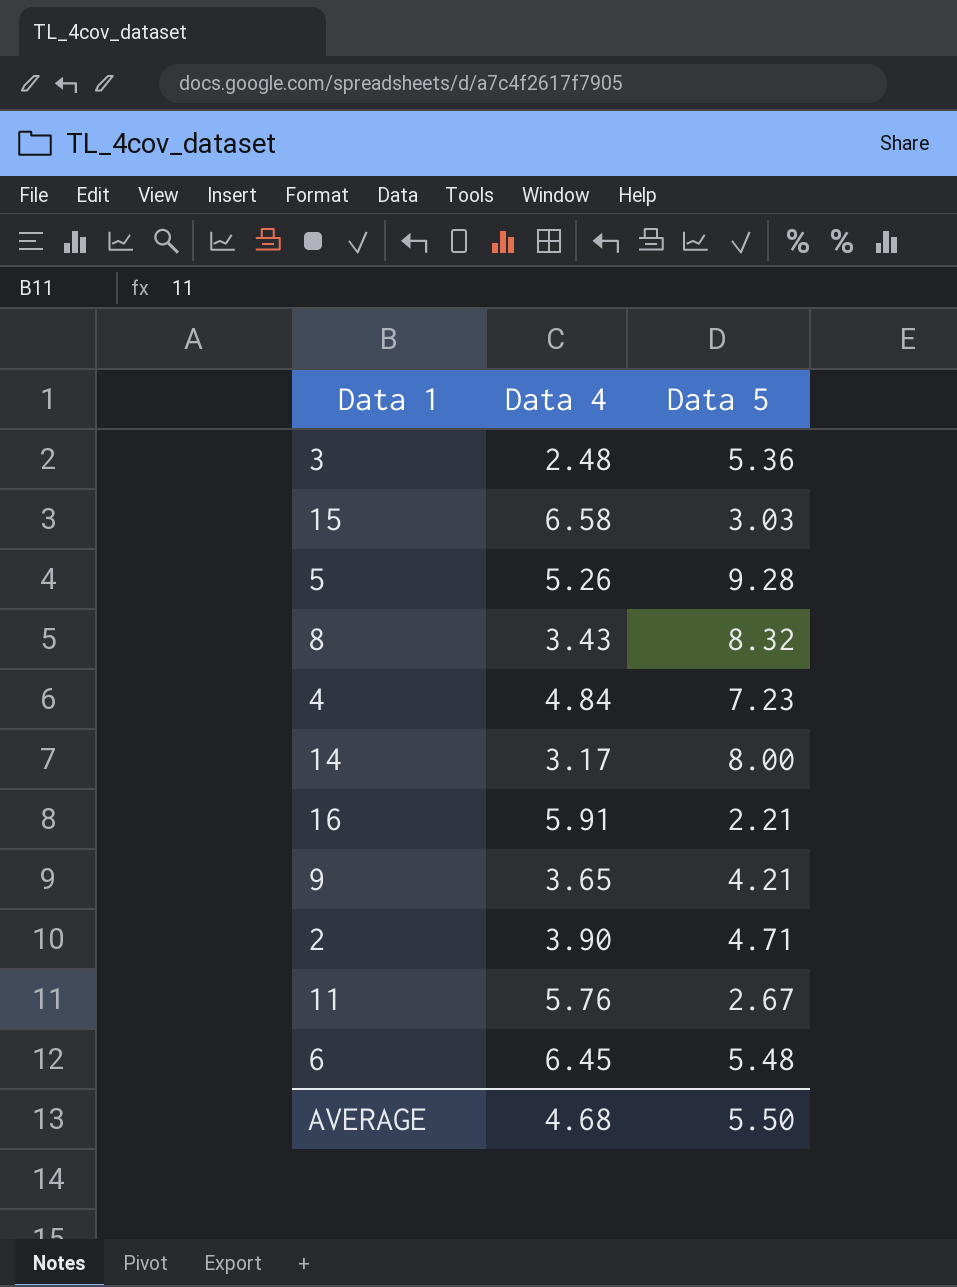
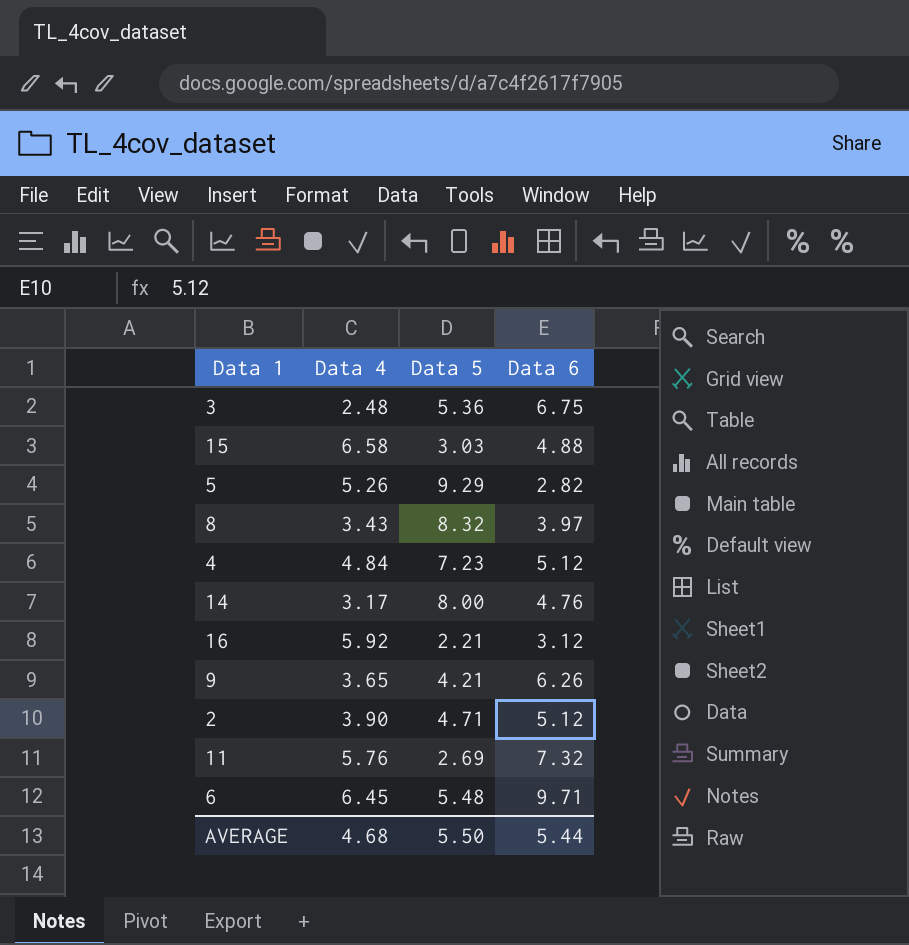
column Data 6 | position: none -> 4
5 | Data 5: 9.28 -> 9.29
16 | Data 4: 5.91 -> 5.92
11 | Data 5: 2.67 -> 2.69

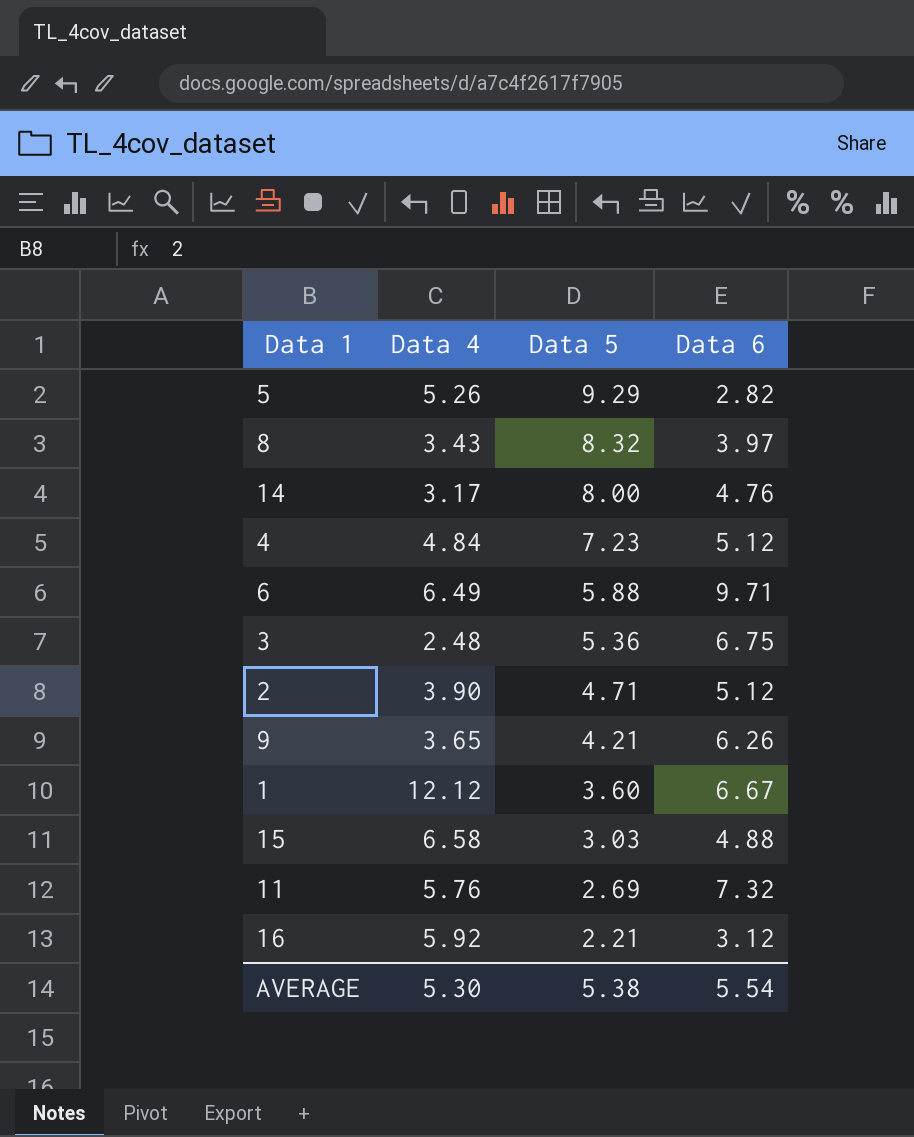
row order: none -> Data 5 descending
6 | Data 4: 6.45 -> 6.49
6 | Data 5: 5.48 -> 5.88
row 1: none -> 12.12 | 3.60 | 6.67
AVERAGE | Data 4: 4.68 -> 5.30
AVERAGE | Data 5: 5.50 -> 5.38
AVERAGE | Data 6: 5.44 -> 5.54

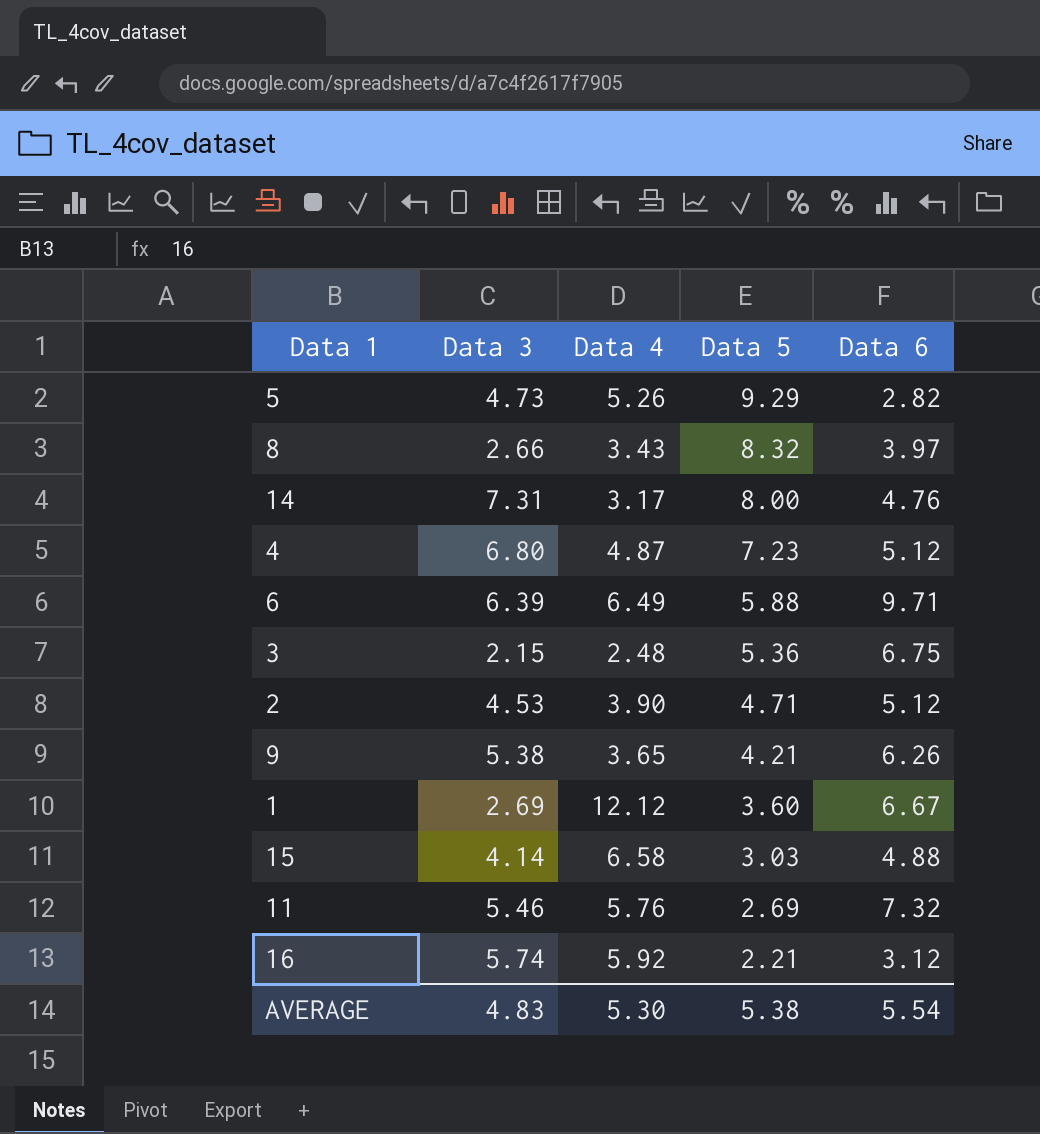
column Data 3 | position: none -> 2
4 | Data 4: 4.84 -> 4.87

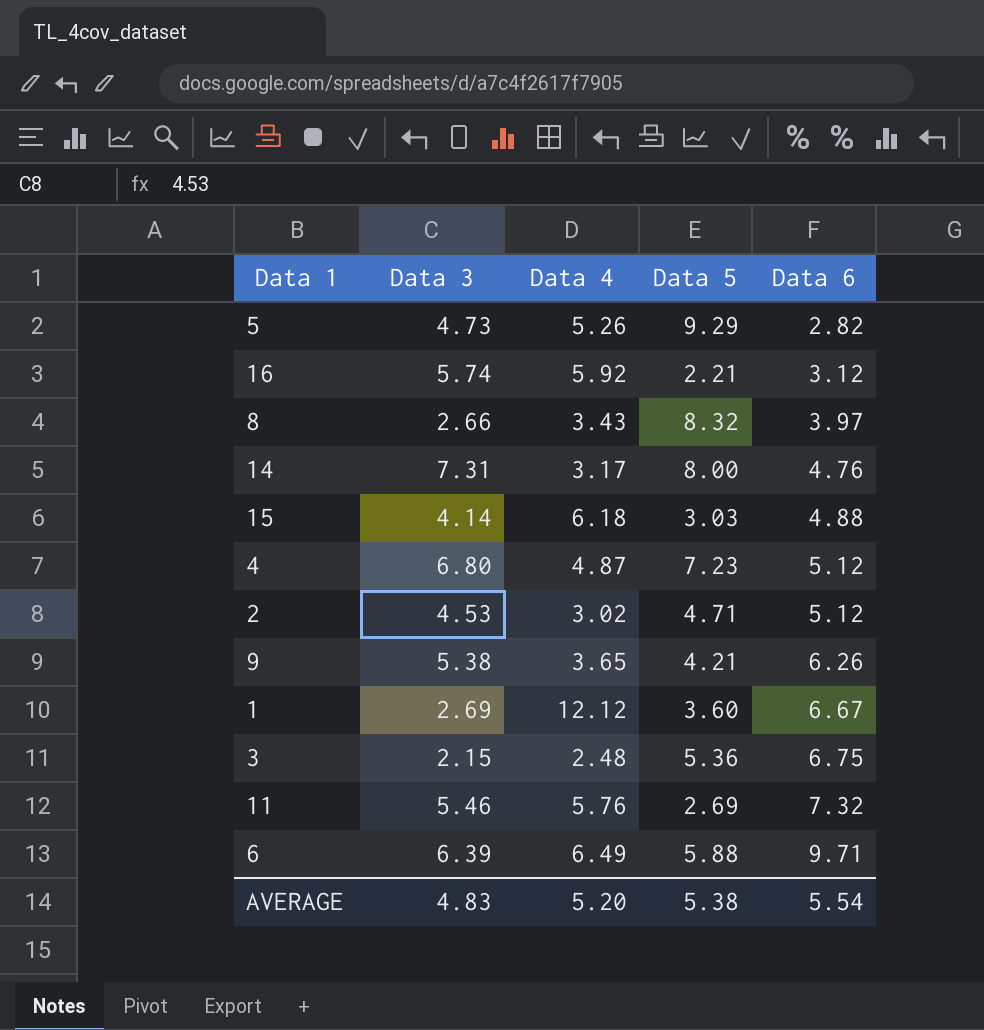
row order: Data 5 descending -> Data 6 ascending
15 | Data 4: 6.58 -> 6.18
2 | Data 4: 3.90 -> 3.02
AVERAGE | Data 4: 5.30 -> 5.20

